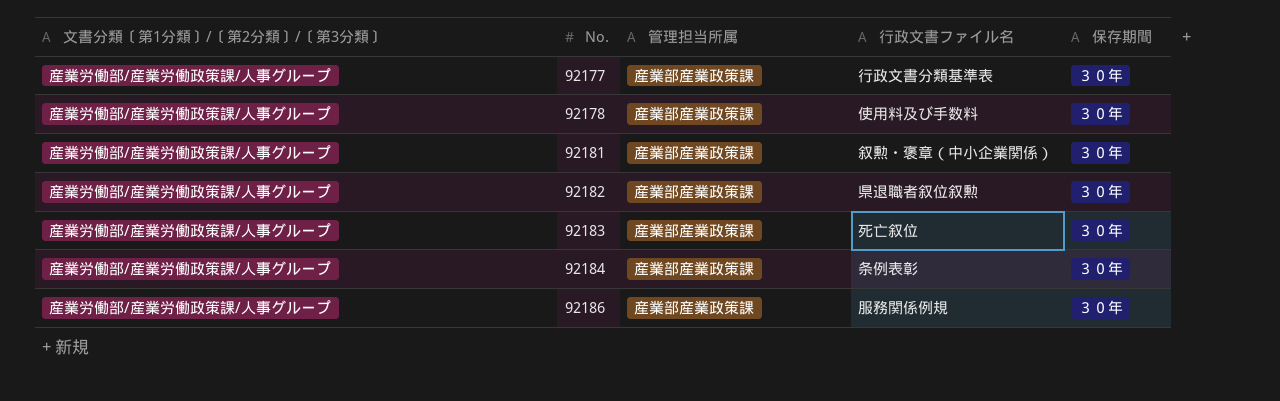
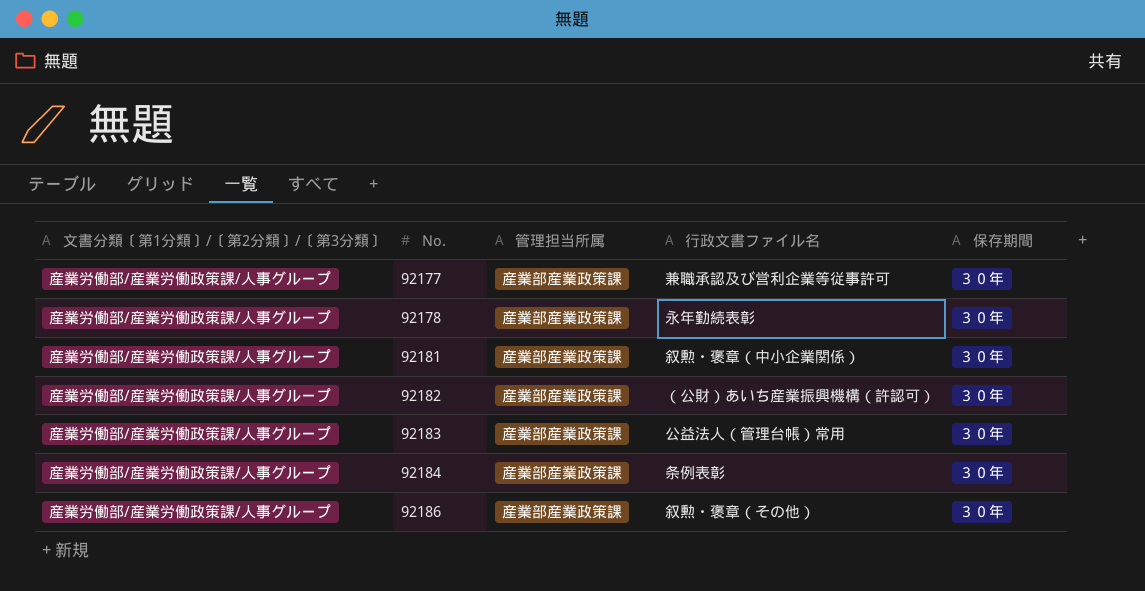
92177 | 行政文書ファイル名: 行政文書分類基準表 -> 兼職承認及び営利企業等従事許可
92178 | 行政文書ファイル名: 使用料及び手数料 -> 永年勤続表彰
92182 | 行政文書ファイル名: 県退職者叙位叙勲 -> （公財）あいち産業振興機構（許認可）
92183 | 行政文書ファイル名: 死亡叙位 -> 公益法人（管理台帳）常用
92186 | 行政文書ファイル名: 服務関係例規 -> 叙勲・褒章（その他）

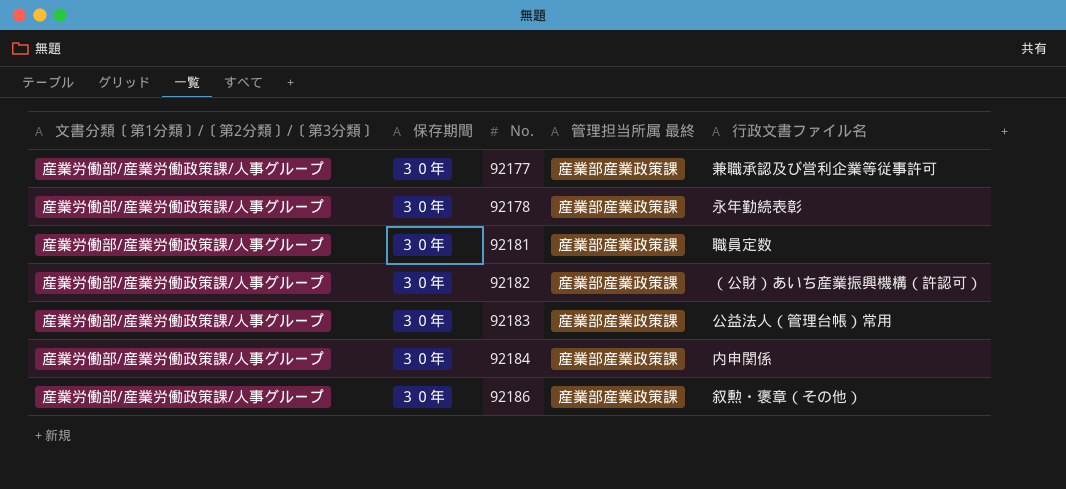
column 保存期間 | position: 5 -> 2
column name: 管理担当所属 -> 管理担当所属 最終
92181 | 行政文書ファイル名: 叙勲・褒章（中小企業関係） -> 職員定数
92184 | 行政文書ファイル名: 条例表彰 -> 内申関係

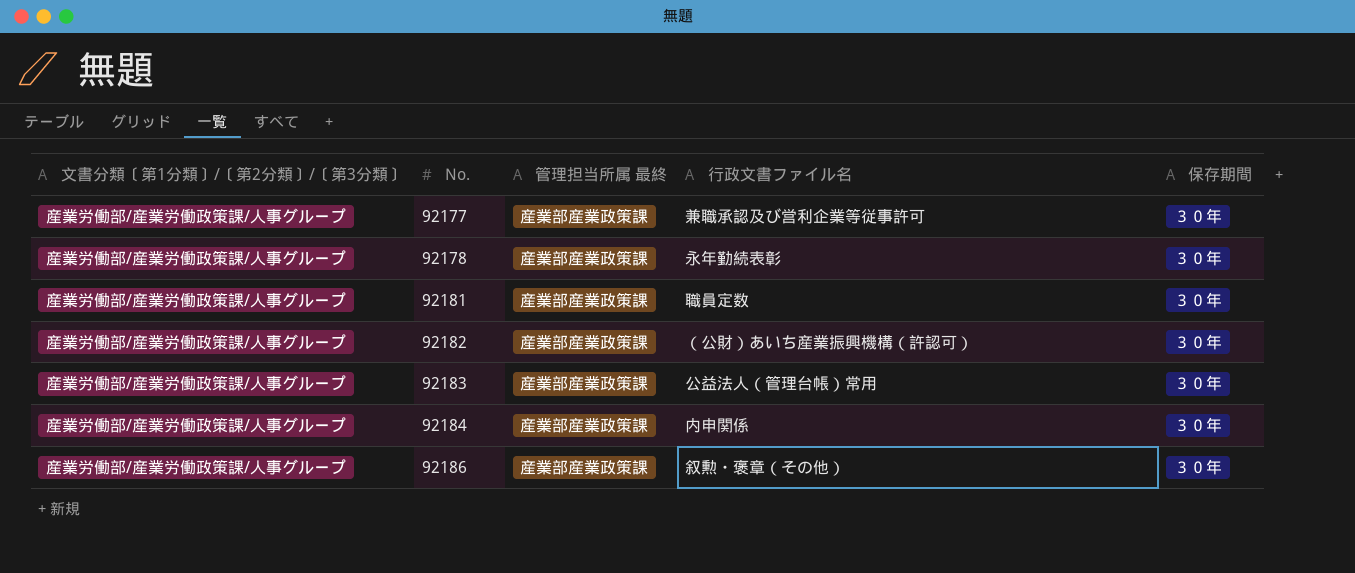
column 保存期間 | position: 2 -> 5

